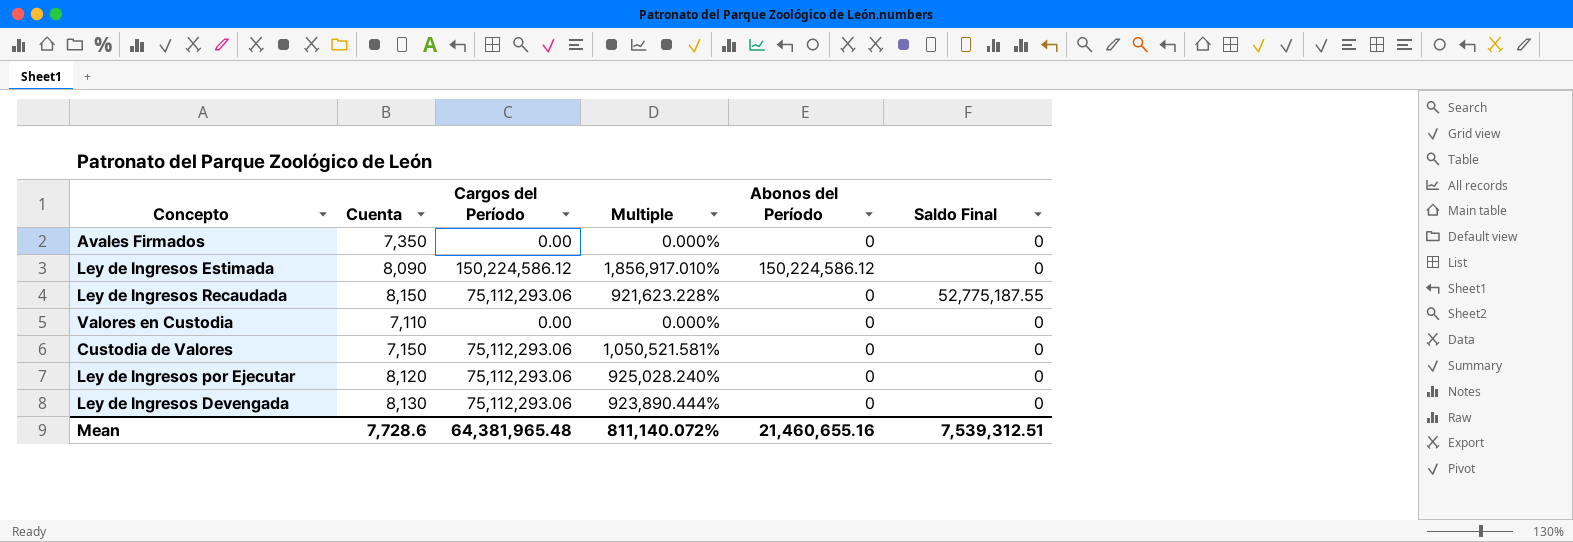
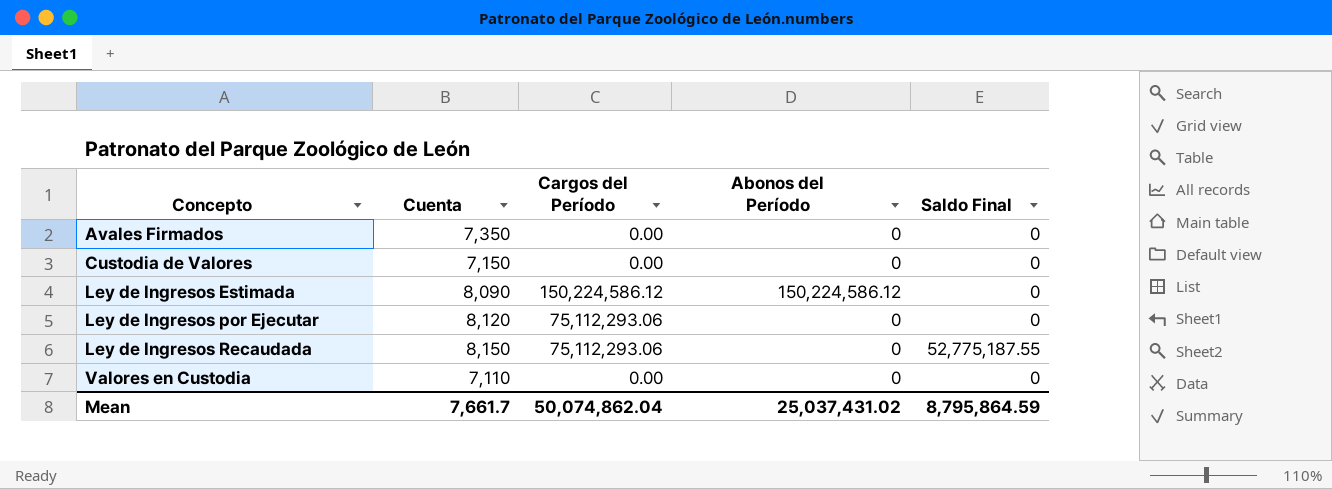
row order: none -> Concepto ascending
column Multiple | formula: [Cargos del Período] / [Cuenta] -> none
row Ley de Ingresos Devengada: 8,130 | 75,112,293.06 | 923,890.444% | 0 | 0 -> none
Custodia de Valores | Cargos del Período: 75,112,293.06 -> 0.00
Mean | Cuenta: 7,728.6 -> 7,661.7
Mean | Cargos del Período: 64,381,965.48 -> 50,074,862.04
Mean | Abonos del Período: 21,460,655.16 -> 25,037,431.02
Mean | Saldo Final: 7,539,312.51 -> 8,795,864.59

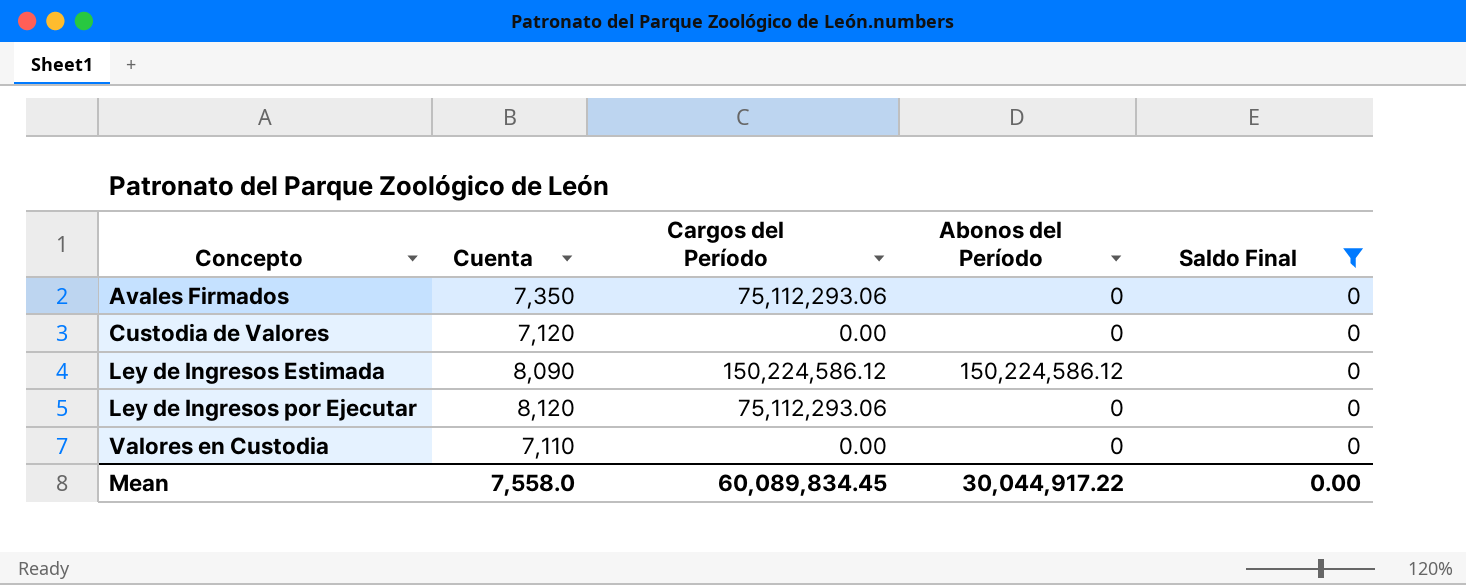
filter: none -> Saldo Final = 0
Avales Firmados | Cargos del Período: 0.00 -> 75,112,293.06
Custodia de Valores | Cuenta: 7,150 -> 7,120
Mean | Cuenta: 7,661.7 -> 7,558.0
Mean | Cargos del Período: 50,074,862.04 -> 60,089,834.45
Mean | Abonos del Período: 25,037,431.02 -> 30,044,917.22
Mean | Saldo Final: 8,795,864.59 -> 0.00

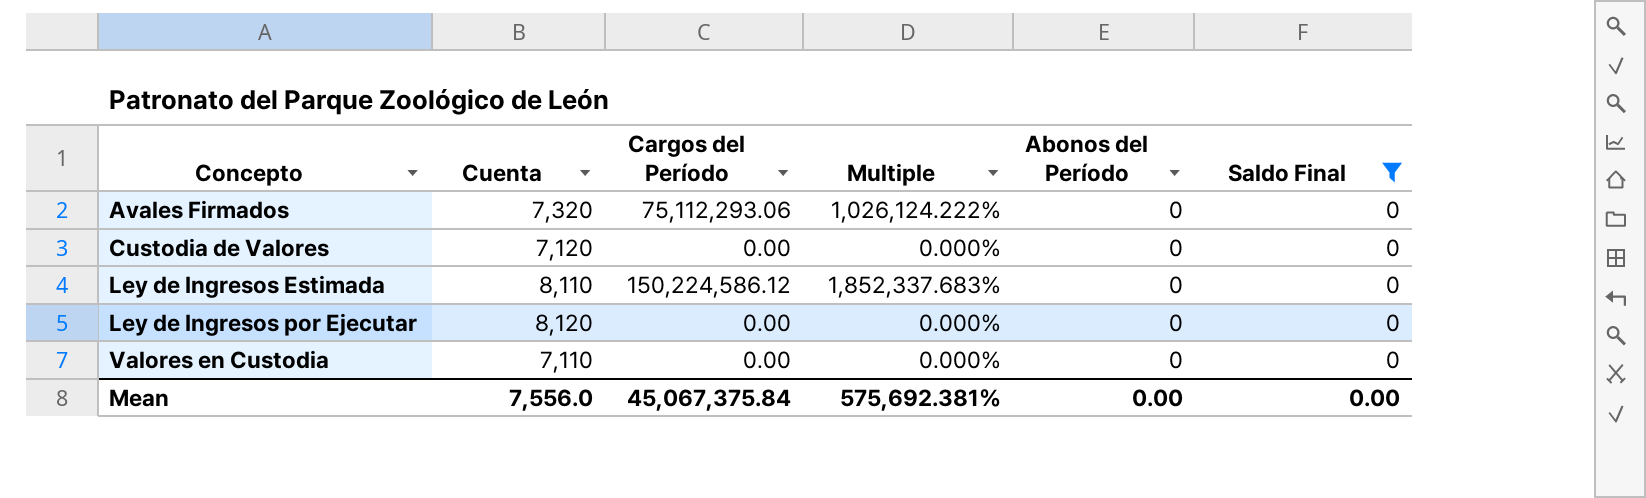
column Multiple | formula: none -> [Cargos del Período] / [Cuenta]
Avales Firmados | Cuenta: 7,350 -> 7,320
Ley de Ingresos Estimada | Cuenta: 8,090 -> 8,110
Ley de Ingresos Estimada | Abonos del Período: 150,224,586.12 -> 0
Ley de Ingresos por Ejecutar | Cargos del Período: 75,112,293.06 -> 0.00
Mean | Cuenta: 7,558.0 -> 7,556.0
Mean | Cargos del Período: 60,089,834.45 -> 45,067,375.84
Mean | Abonos del Período: 30,044,917.22 -> 0.00

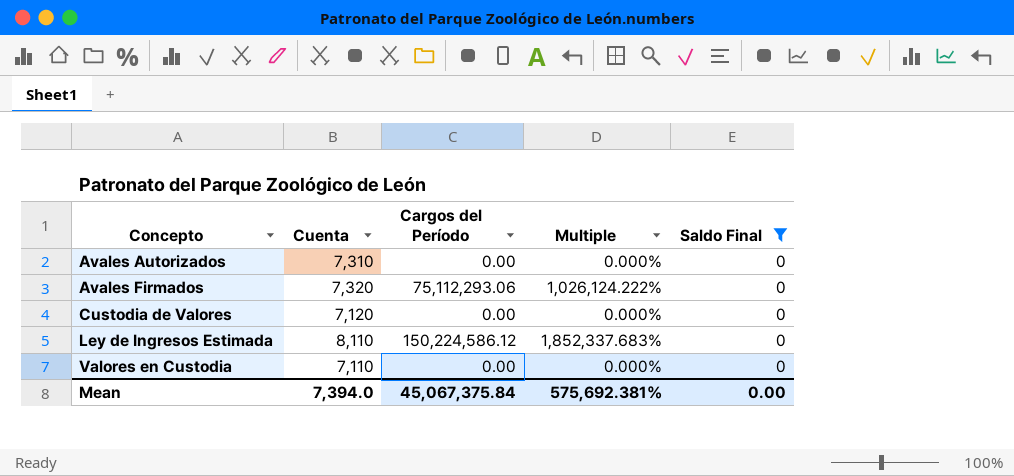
column Abonos del Período | position: 5 -> none
row Ley de Ingresos por Ejecutar: 8,120 | 0.00 | 0.000% | 0 | 0 -> none
row Avales Autorizados: none -> 7,310 | 0.00 | 0.000% | 0
Mean | Cuenta: 7,556.0 -> 7,394.0

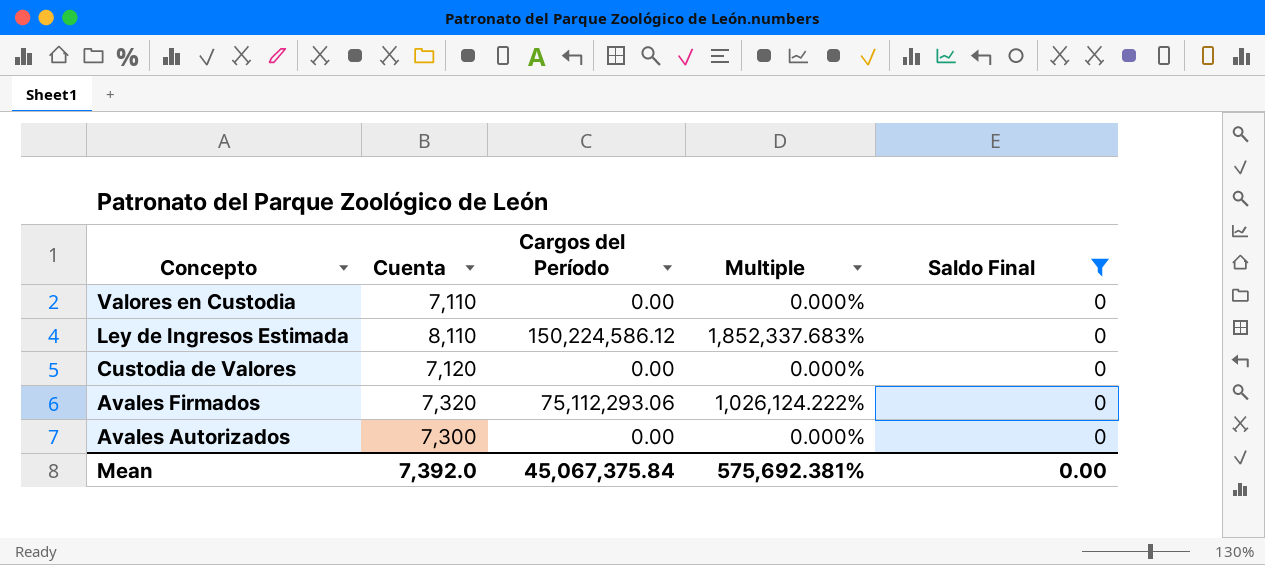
row order: Concepto ascending -> Concepto descending
Avales Autorizados | Cuenta: 7,310 -> 7,300
Mean | Cuenta: 7,394.0 -> 7,392.0

